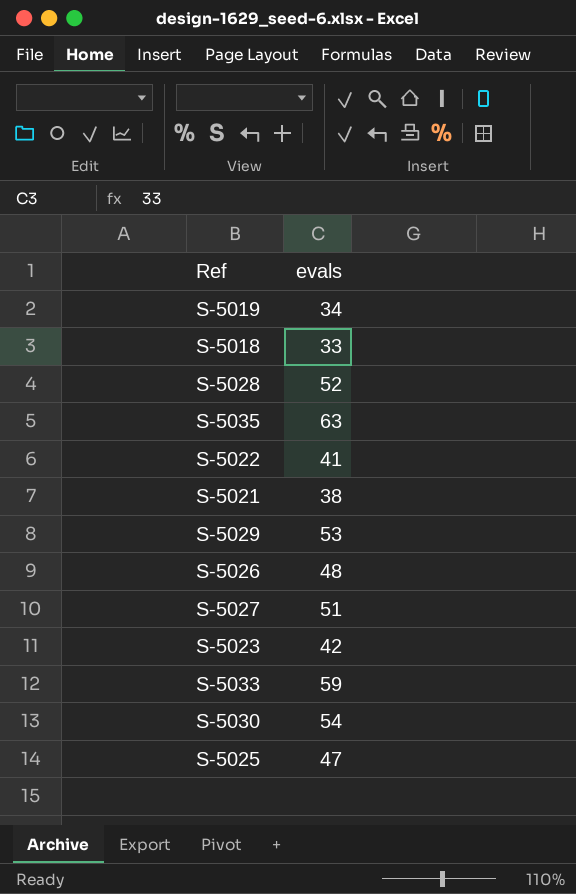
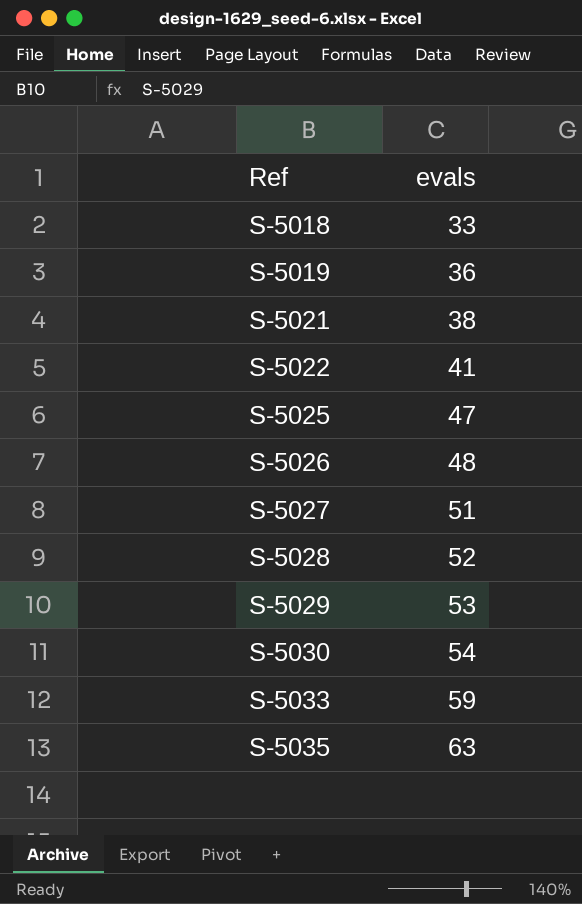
row order: none -> Ref ascending
row S-5023: 42 -> none
S-5019 | evals: 34 -> 36

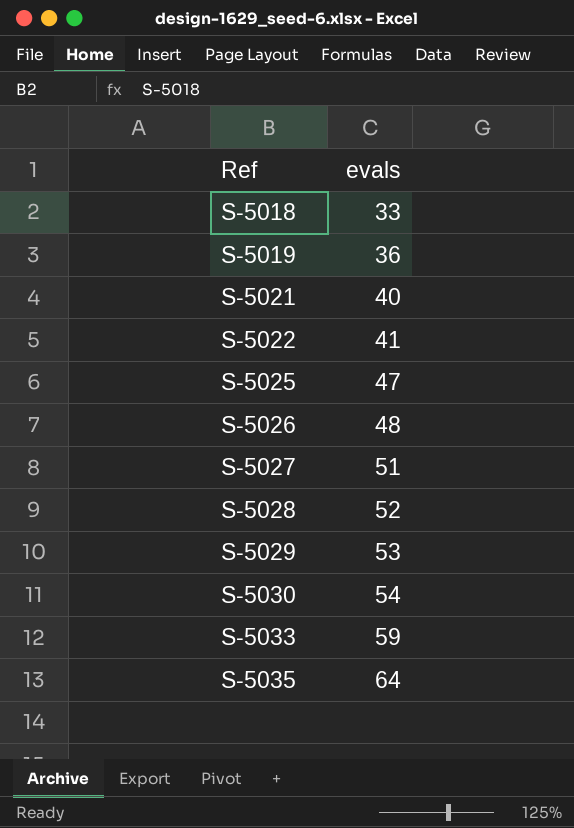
S-5021 | evals: 38 -> 40
S-5035 | evals: 63 -> 64

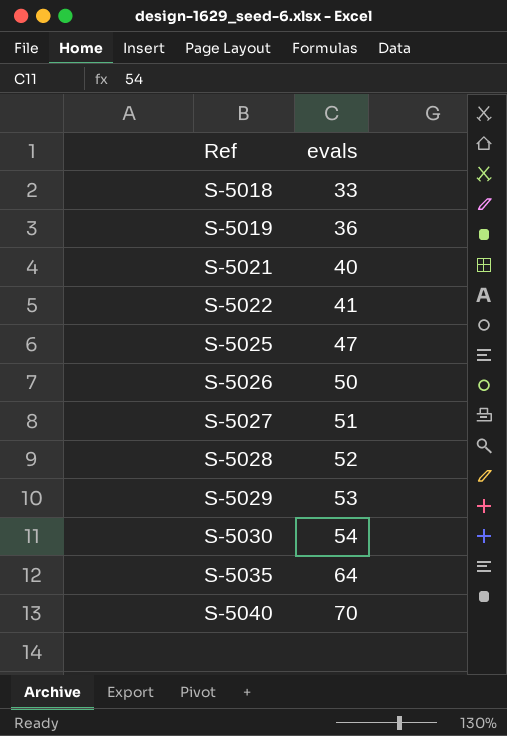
row S-5033: 59 -> none
S-5026 | evals: 48 -> 50
row S-5040: none -> 70

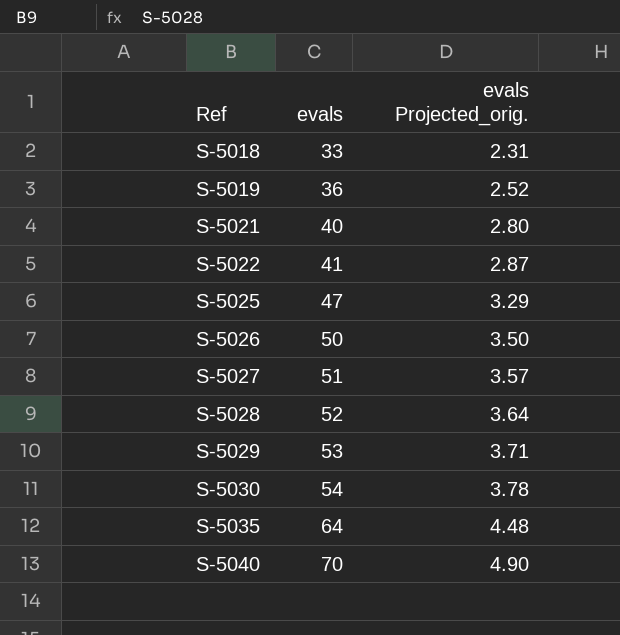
column evals Projected_orig. | formula: none -> [evals] * 0.07

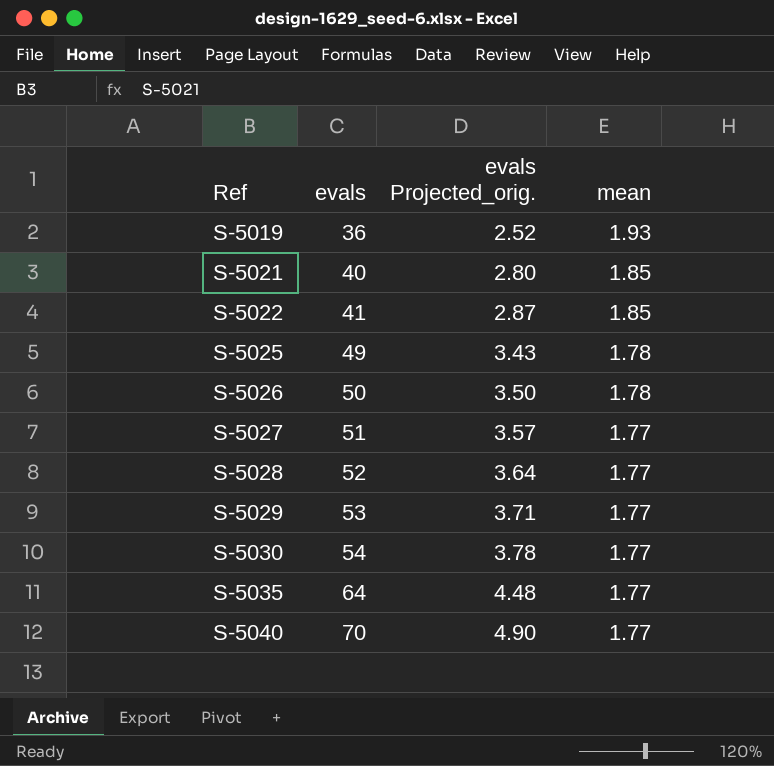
column mean | position: none -> 4
row S-5018: 33 | 2.31 -> none
S-5025 | evals: 47 -> 49
S-5025 | evals Projected_orig.: 3.29 -> 3.43

